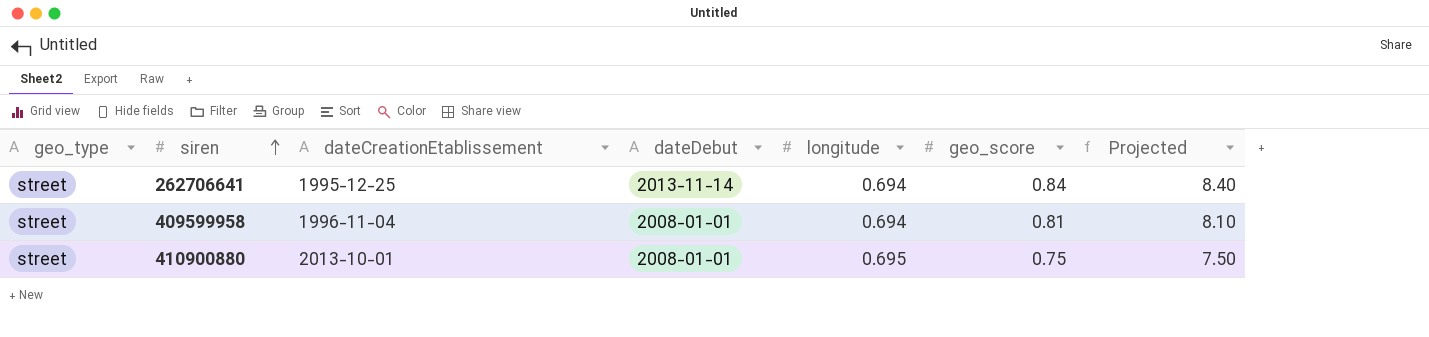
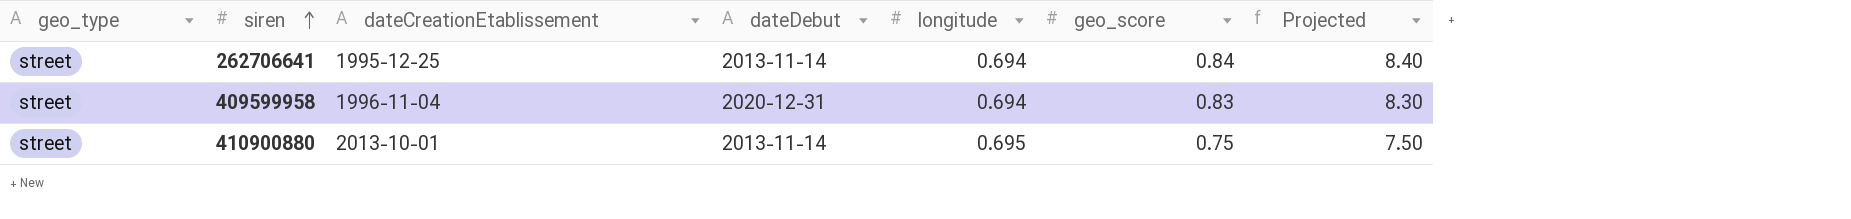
409599958 | dateDebut: 2008-01-01 -> 2020-12-31
409599958 | geo_score: 0.81 -> 0.83
409599958 | Projected: 8.10 -> 8.30
410900880 | dateDebut: 2008-01-01 -> 2013-11-14

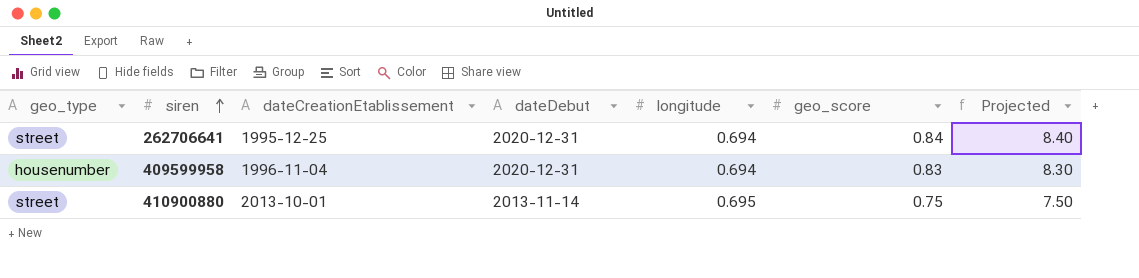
262706641 | dateDebut: 2013-11-14 -> 2020-12-31
409599958 | geo_type: street -> housenumber

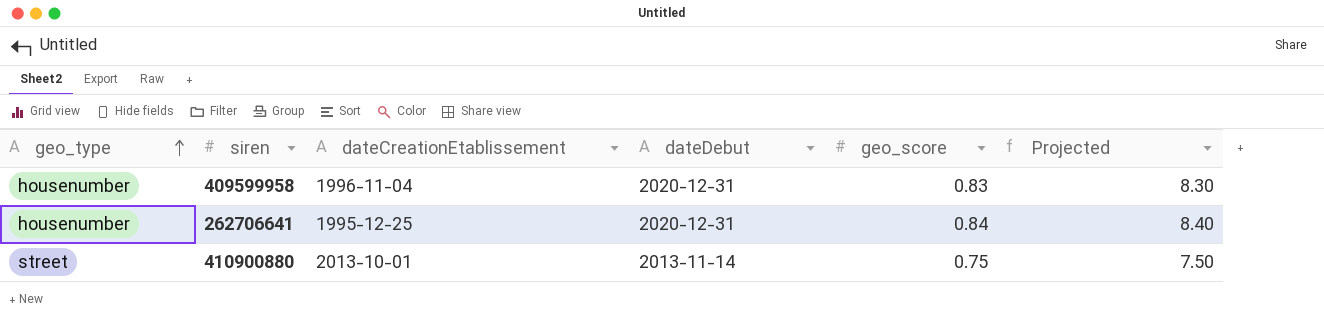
row order: siren ascending -> geo_type ascending
column longitude | position: 5 -> none
262706641 | geo_type: street -> housenumber

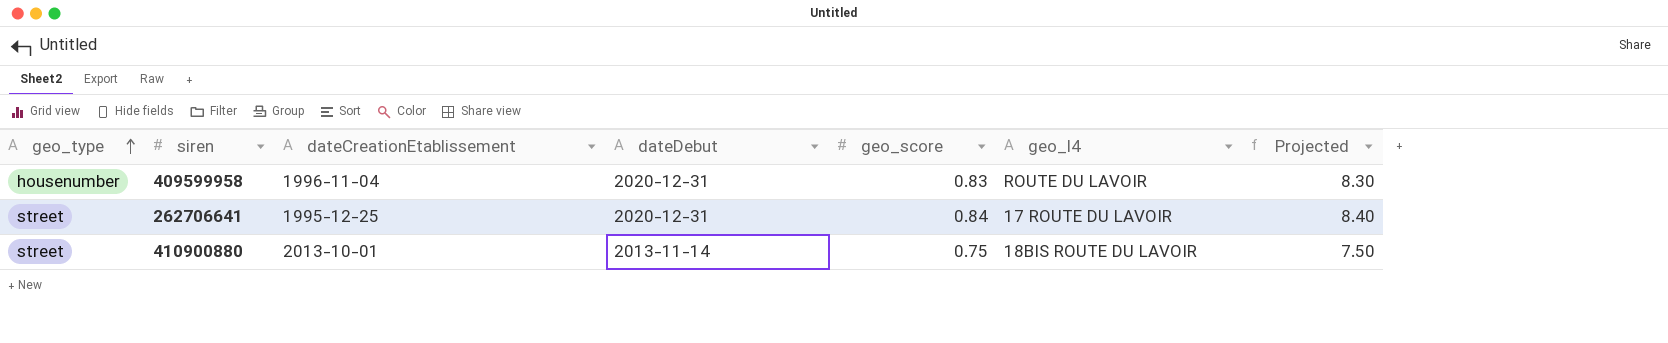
column geo_l4 | position: none -> 6
262706641 | geo_type: housenumber -> street

